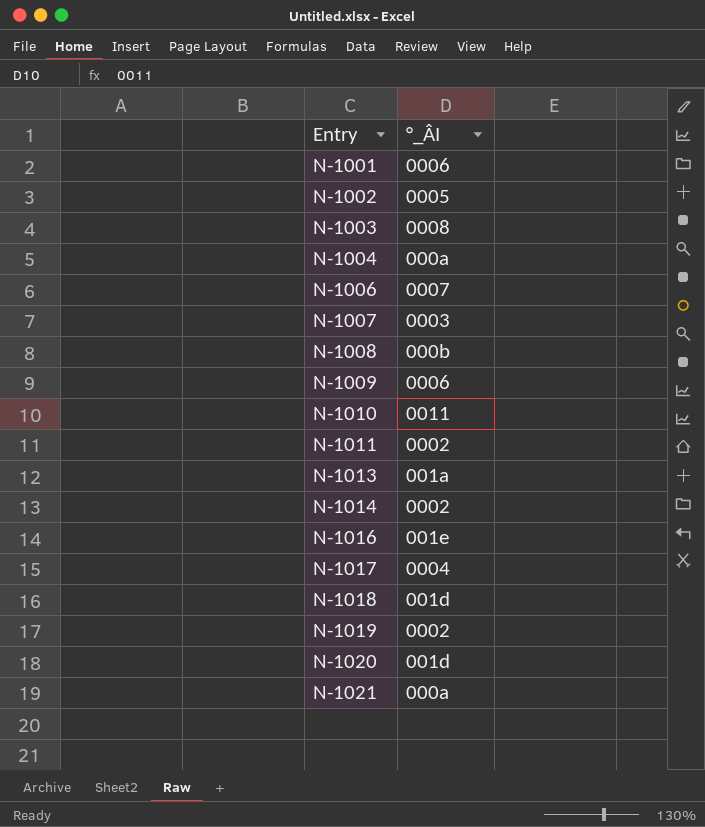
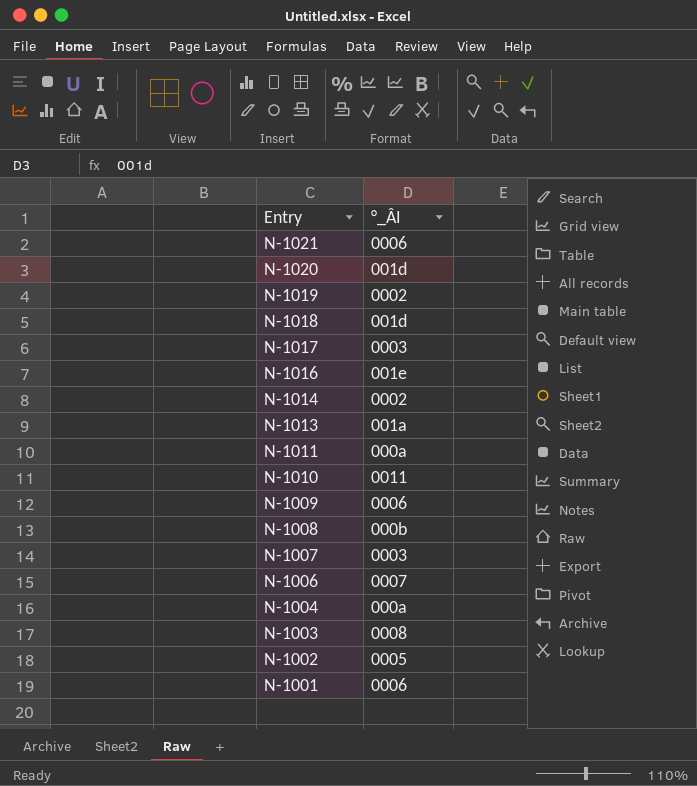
row order: Entry ascending -> Entry descending
N-1021 | °_ÂI: 000a -> 0006
N-1017 | °_ÂI: 0004 -> 0003
N-1011 | °_ÂI: 0002 -> 000a

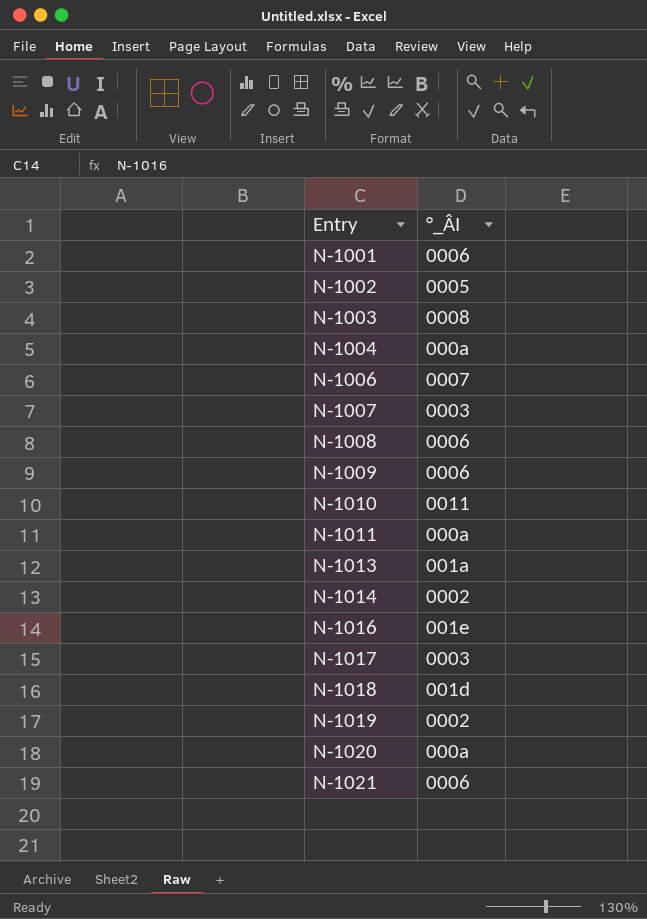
row order: Entry descending -> Entry ascending
N-1008 | °_ÂI: 000b -> 0006
N-1020 | °_ÂI: 001d -> 000a

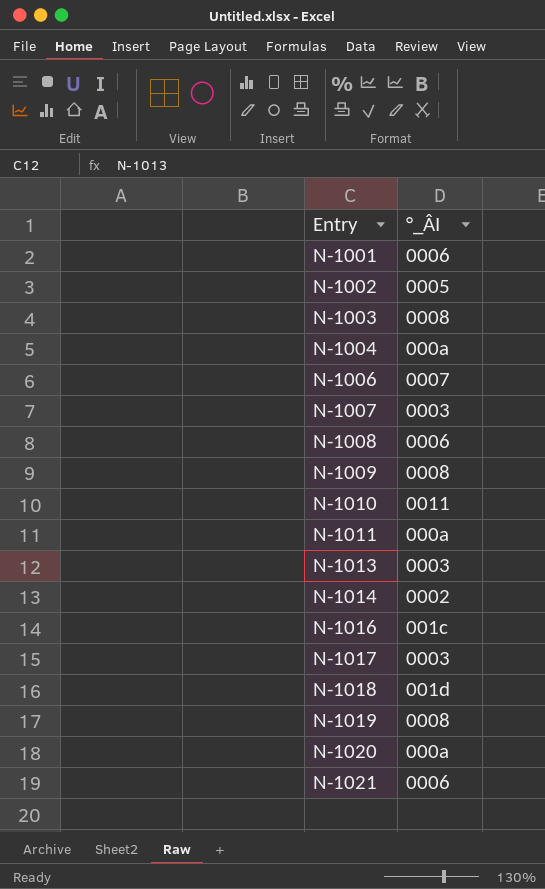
N-1009 | °_ÂI: 0006 -> 0008
N-1013 | °_ÂI: 001a -> 0003
N-1016 | °_ÂI: 001e -> 001c
N-1019 | °_ÂI: 0002 -> 0008

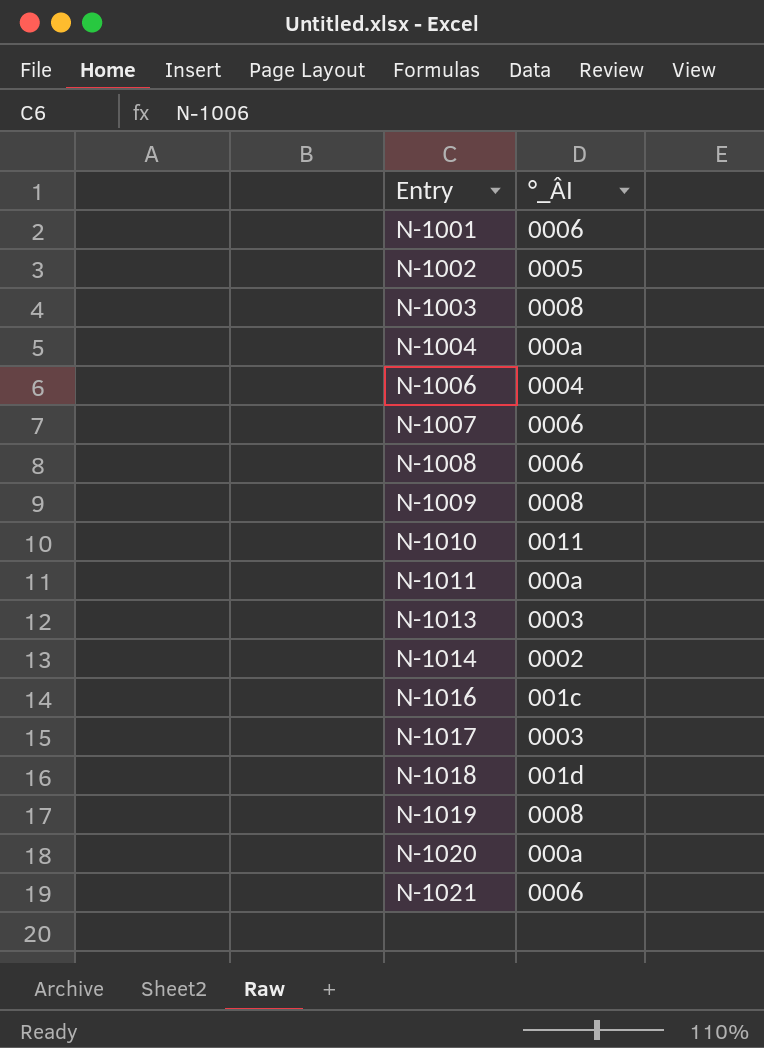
N-1006 | °_ÂI: 0007 -> 0004
N-1007 | °_ÂI: 0003 -> 0006

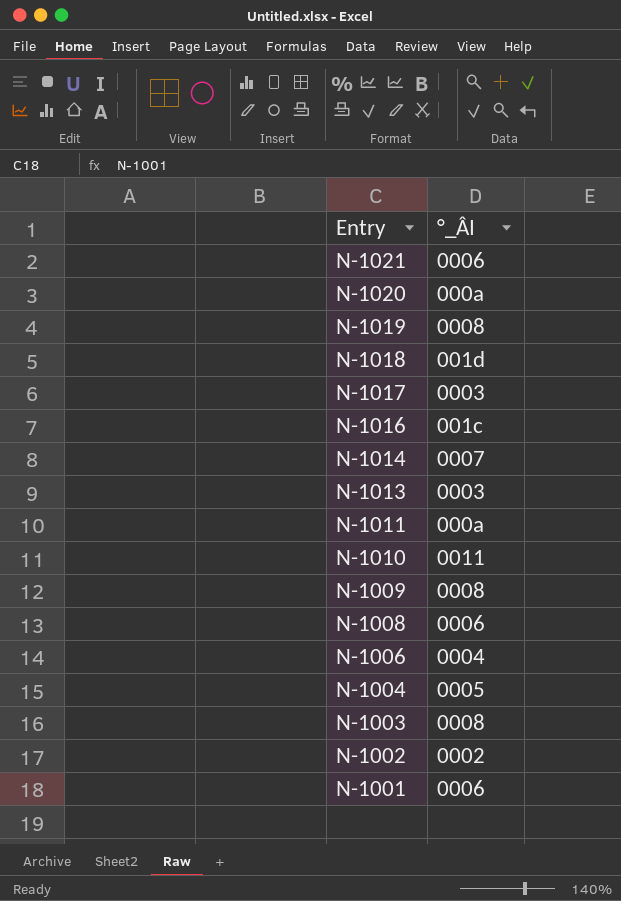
row order: Entry ascending -> Entry descending
row N-1007: 0006 -> none
N-1014 | °_ÂI: 0002 -> 0007
N-1004 | °_ÂI: 000a -> 0005
N-1002 | °_ÂI: 0005 -> 0002

